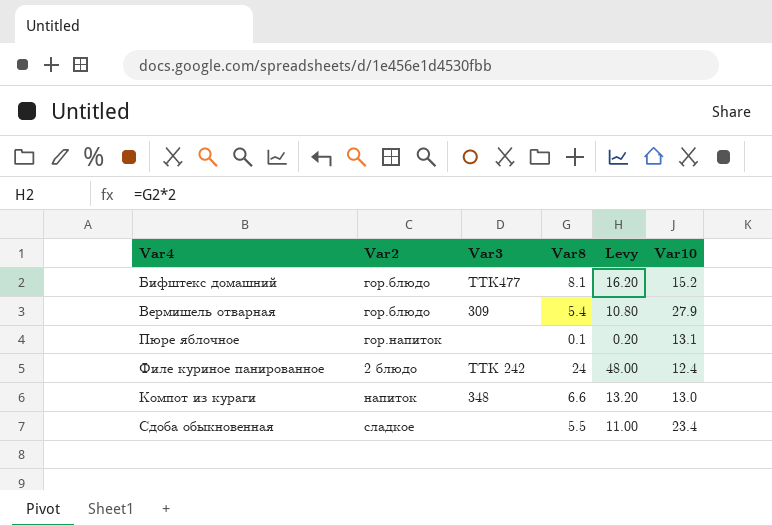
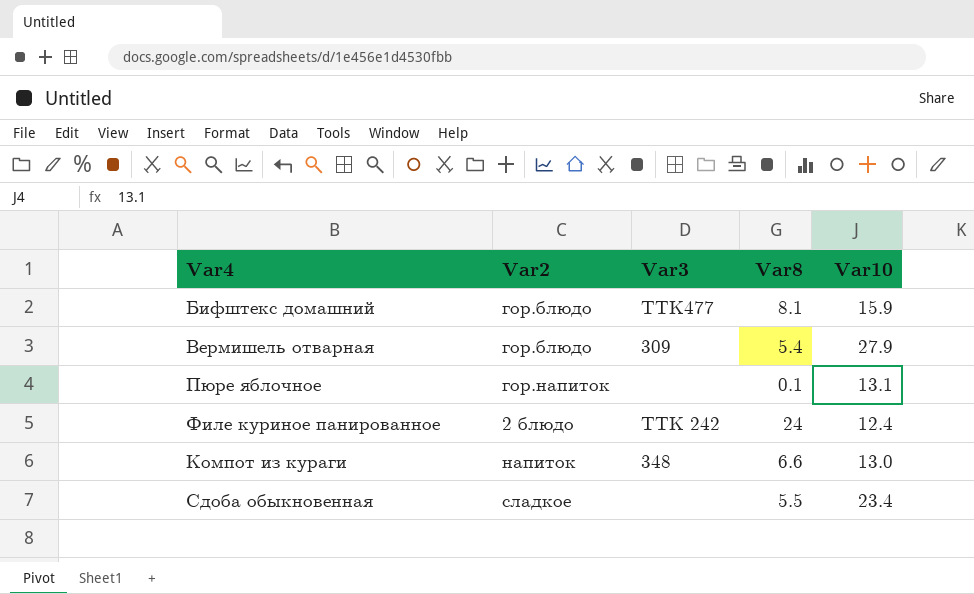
column Levy | formula: [Var8] * 2 -> none
Бифштекс домашний | Var10: 15.2 -> 15.9

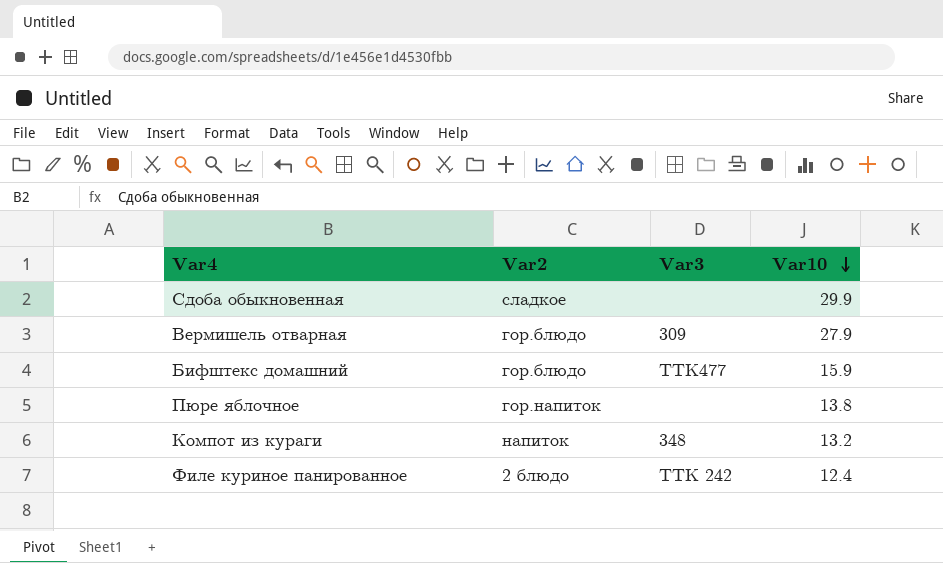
row order: none -> Var10 descending
column Var8 | position: 4 -> none
Сдоба обыкновенная | Var10: 23.4 -> 29.9
Пюре яблочное | Var10: 13.1 -> 13.8
Компот из кураги | Var10: 13.0 -> 13.2

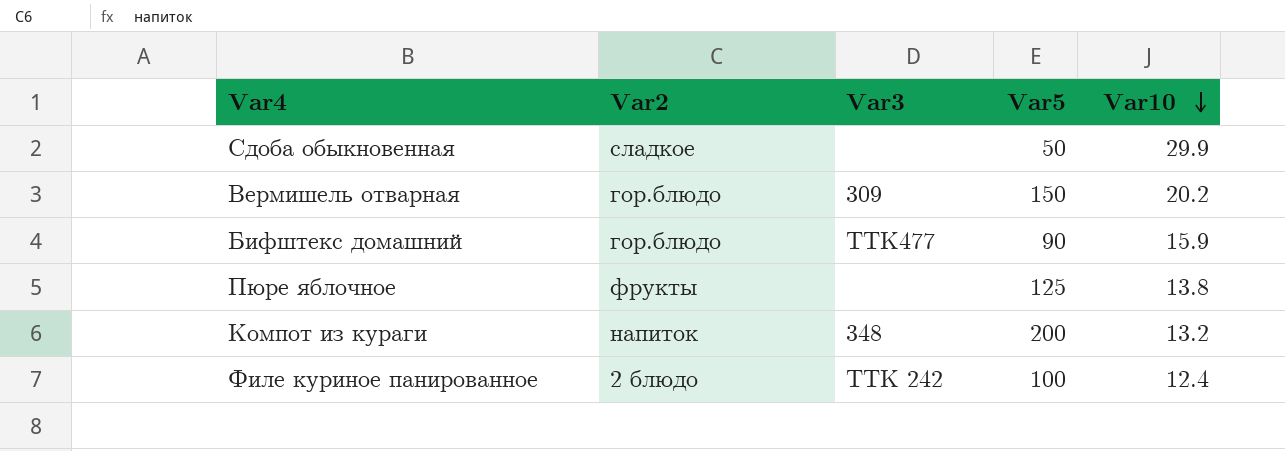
column Var5 | position: none -> 4
Вермишель отварная | Var10: 27.9 -> 20.2
Пюре яблочное | Var2: гор.напиток -> фрукты

